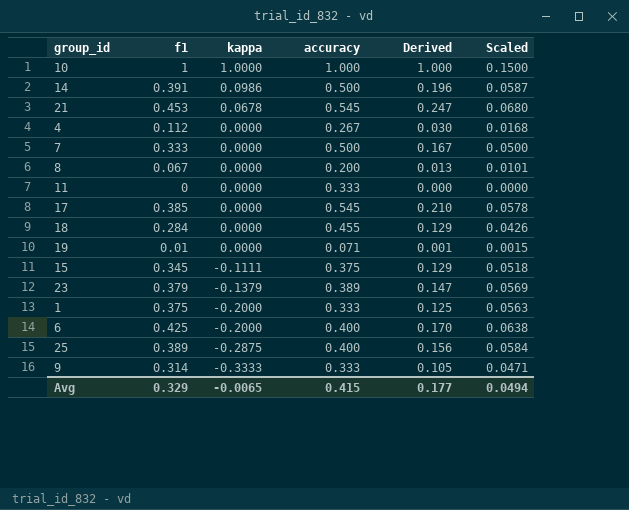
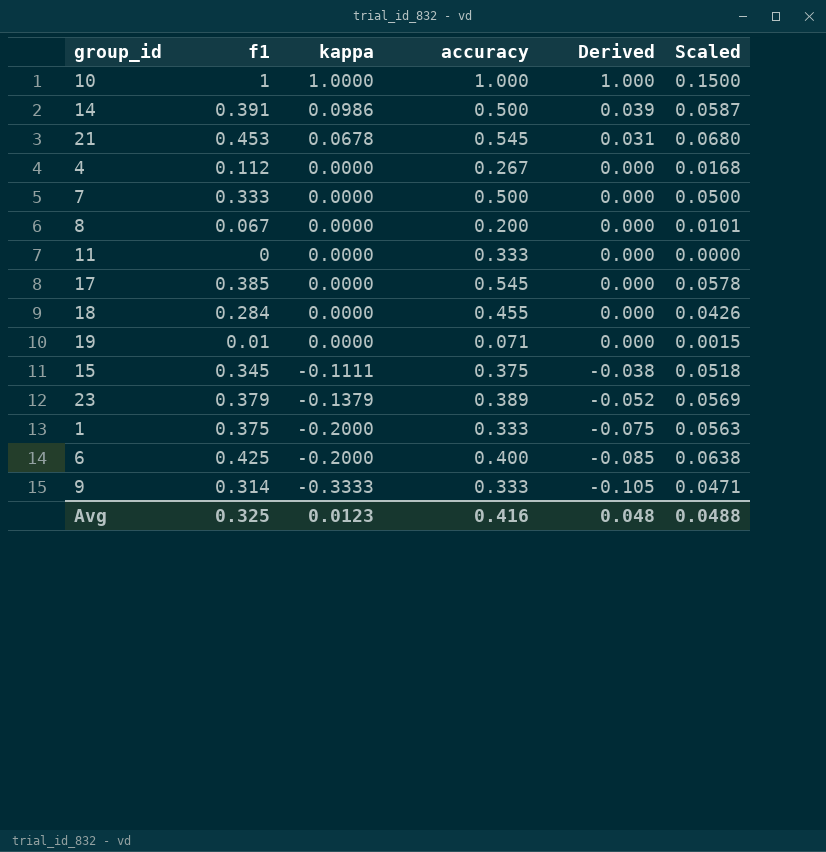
column Derived | formula: [f1] * [accuracy] -> [f1] * [kappa]
row 25: 0.389 | -0.2875 | 0.400 | 0.156 | 0.0584 -> none
Avg | f1: 0.329 -> 0.325
Avg | kappa: -0.0065 -> 0.0123
Avg | accuracy: 0.415 -> 0.416
Avg | Derived: 0.177 -> 0.048
Avg | Scaled: 0.0494 -> 0.0488

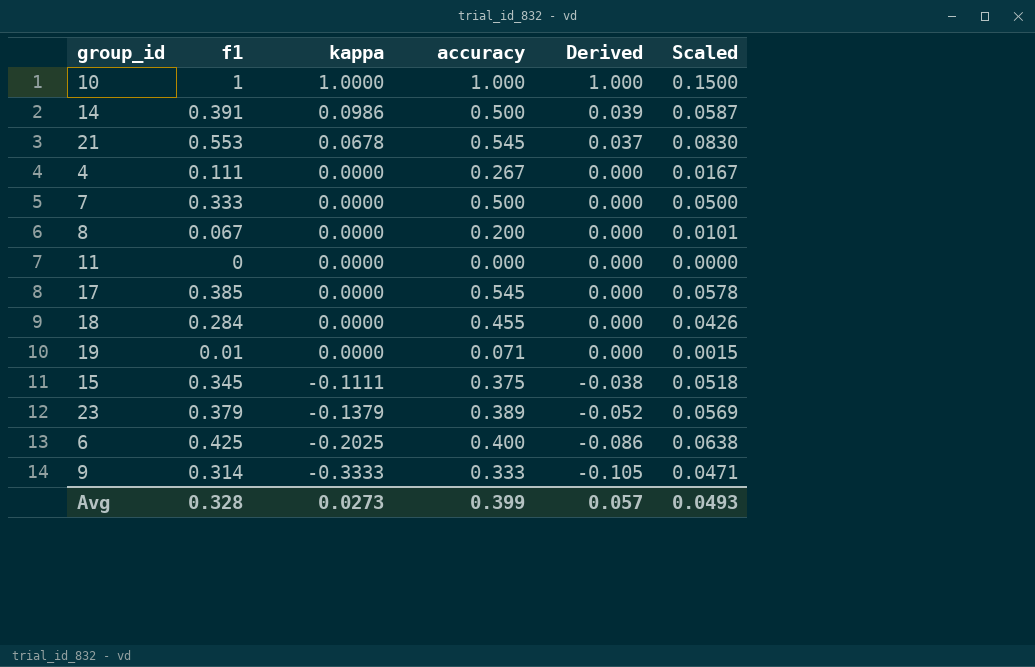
row 1: 0.375 | -0.2000 | 0.333 | -0.075 | 0.0563 -> none
21 | f1: 0.453 -> 0.553
21 | Derived: 0.031 -> 0.037
21 | Scaled: 0.0680 -> 0.0830
4 | f1: 0.112 -> 0.111
4 | Scaled: 0.0168 -> 0.0167
11 | accuracy: 0.333 -> 0.000
6 | kappa: -0.2000 -> -0.2025
6 | Derived: -0.085 -> -0.086
Avg | f1: 0.325 -> 0.328
Avg | kappa: 0.0123 -> 0.0273
Avg | accuracy: 0.416 -> 0.399
Avg | Derived: 0.048 -> 0.057
Avg | Scaled: 0.0488 -> 0.0493

